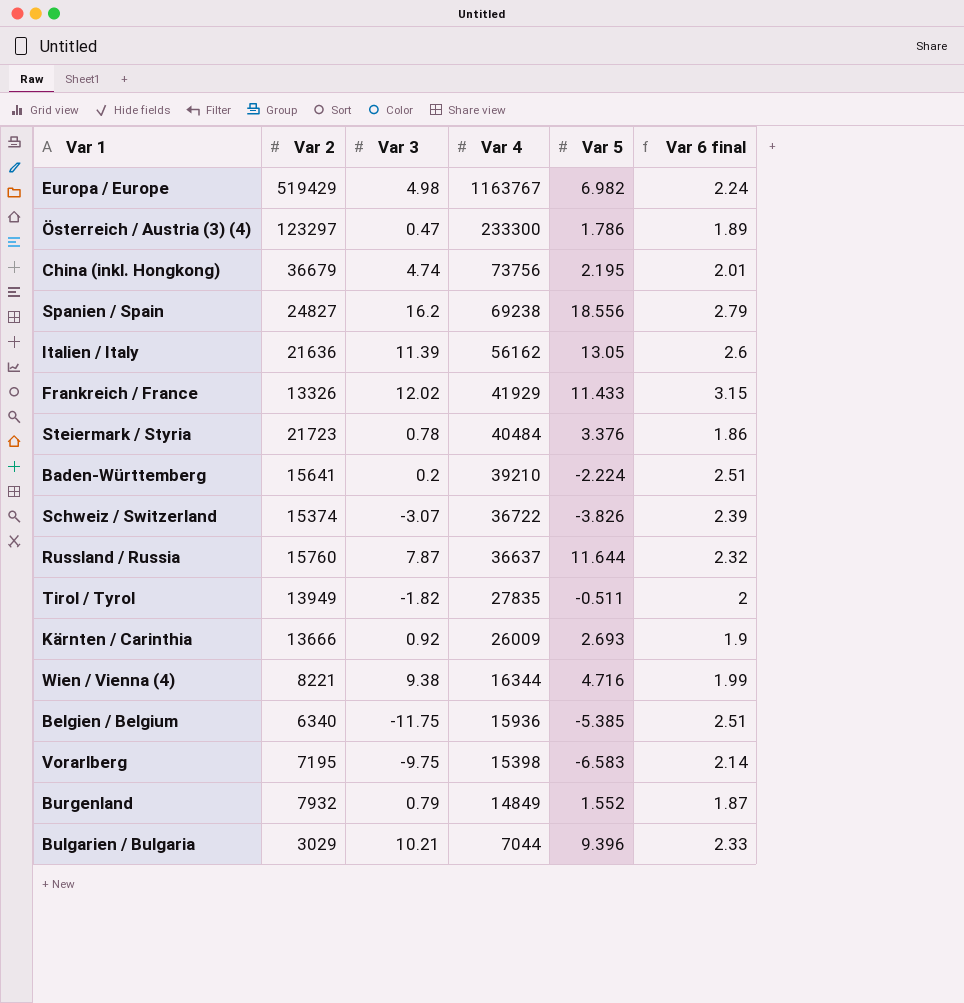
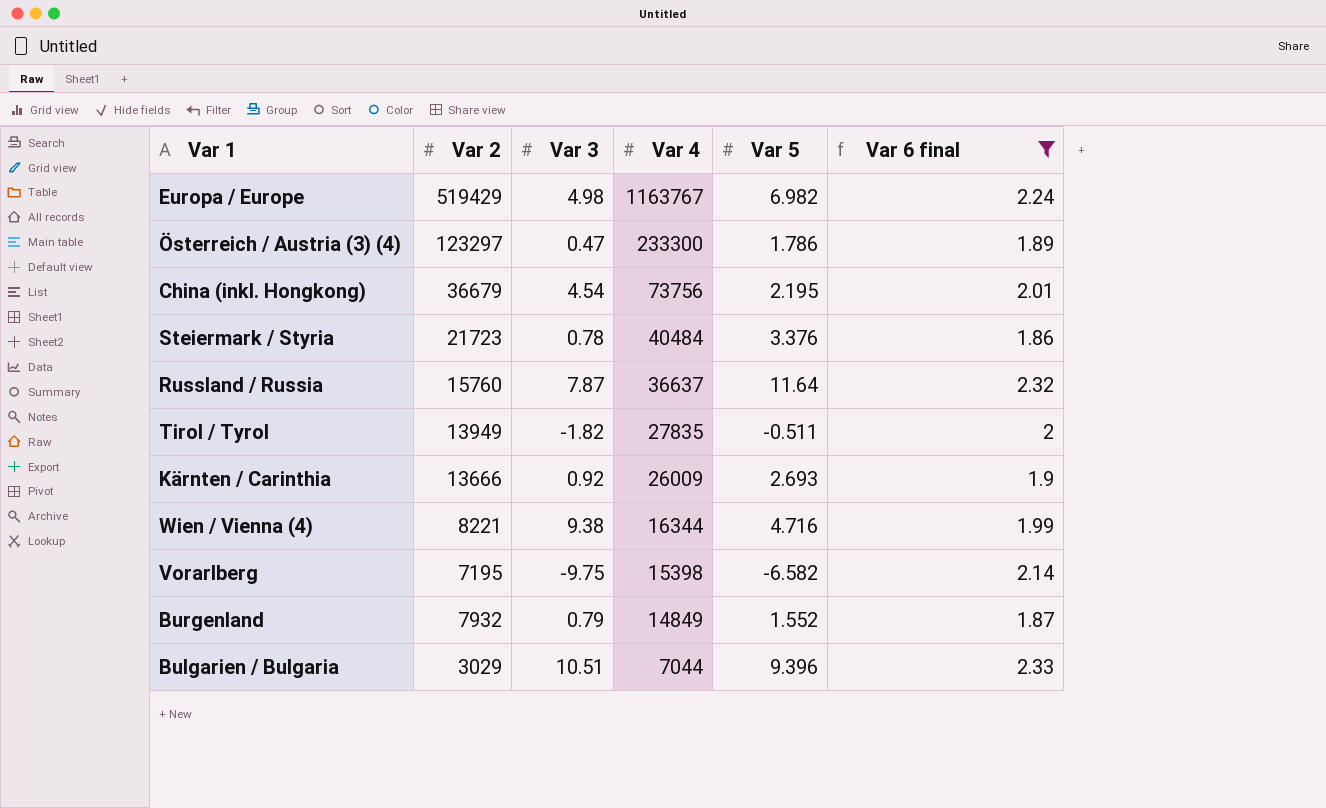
filter: none -> Var 6 final <= 2.33
China (inkl. Hongkong) | Var 3: 4.74 -> 4.54
Russland / Russia | Var 5: 11.644 -> 11.64
Vorarlberg | Var 5: -6.583 -> -6.582
Bulgarien / Bulgaria | Var 3: 10.21 -> 10.51

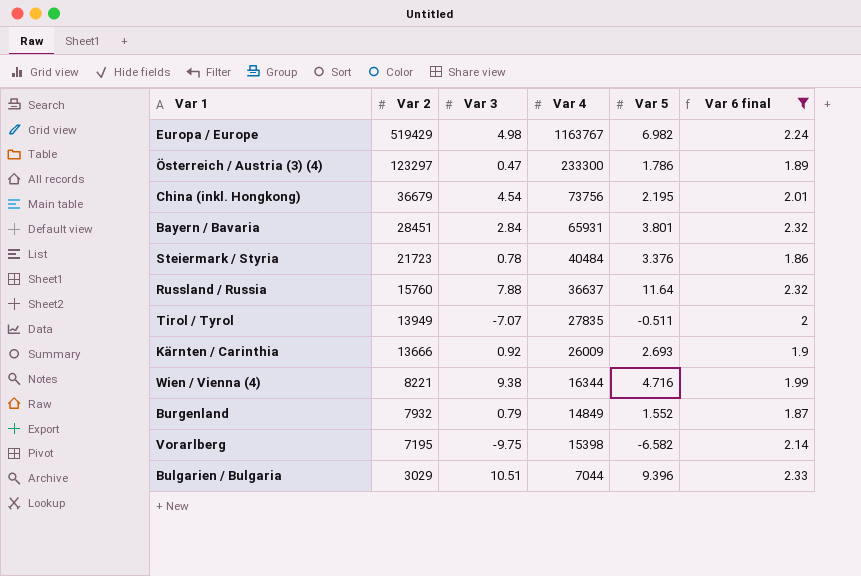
row order: Var 4 descending -> Var 2 descending
row Bayern / Bavaria: none -> 28451 | 2.84 | 65931 | 3.801 | 2.32
Russland / Russia | Var 3: 7.87 -> 7.88
Tirol / Tyrol | Var 3: -1.82 -> -7.07

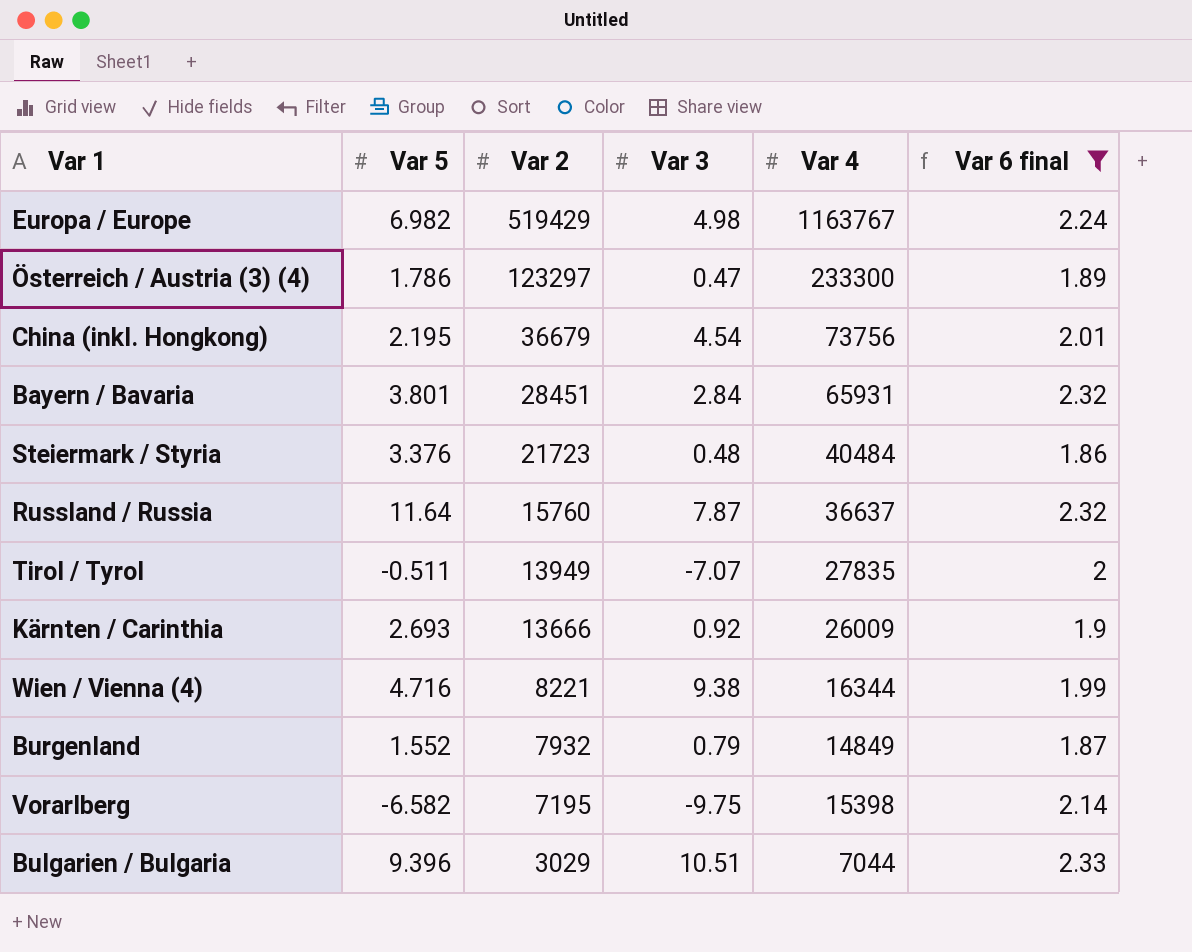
column Var 5 | position: 5 -> 2
Steiermark / Styria | Var 3: 0.78 -> 0.48
Russland / Russia | Var 3: 7.88 -> 7.87

